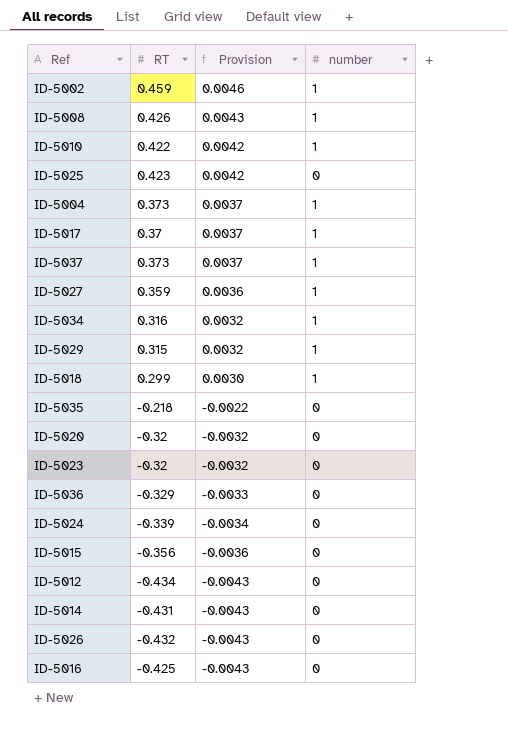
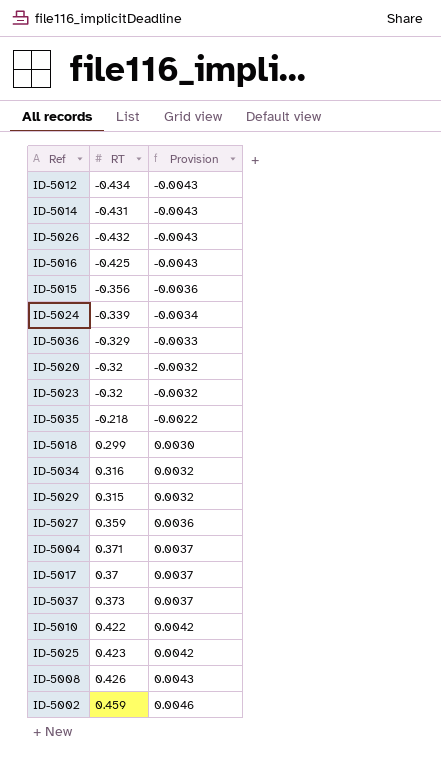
row order: Provision descending -> Provision ascending
column number | position: 4 -> none
ID-5004 | RT: 0.373 -> 0.371

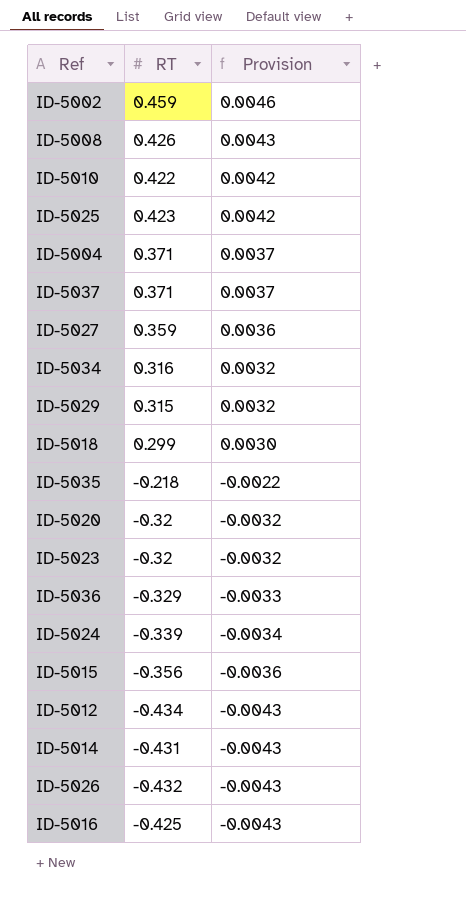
row order: Provision ascending -> Provision descending
row ID-5017: 0.37 | 0.0037 -> none
ID-5037 | RT: 0.373 -> 0.371

